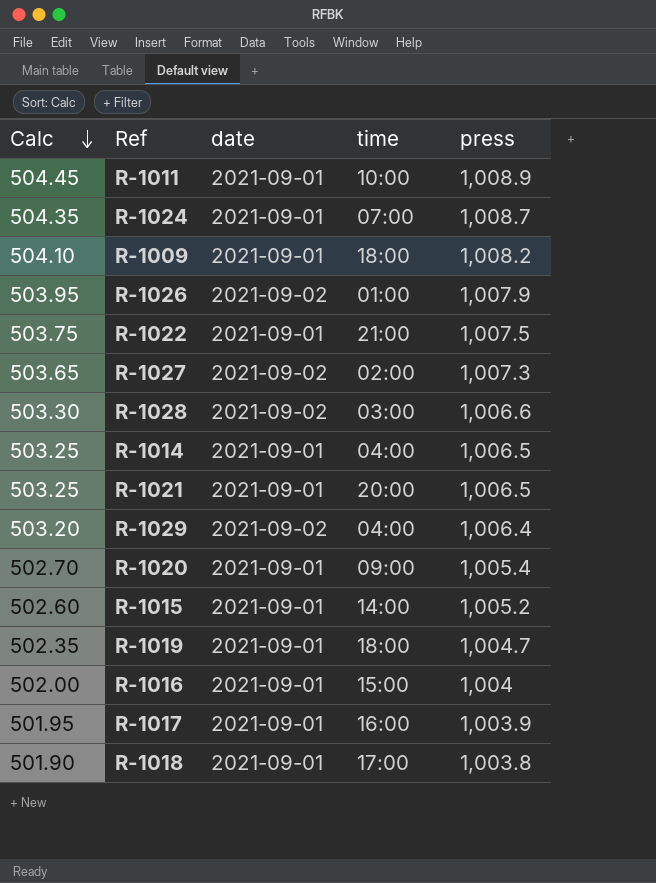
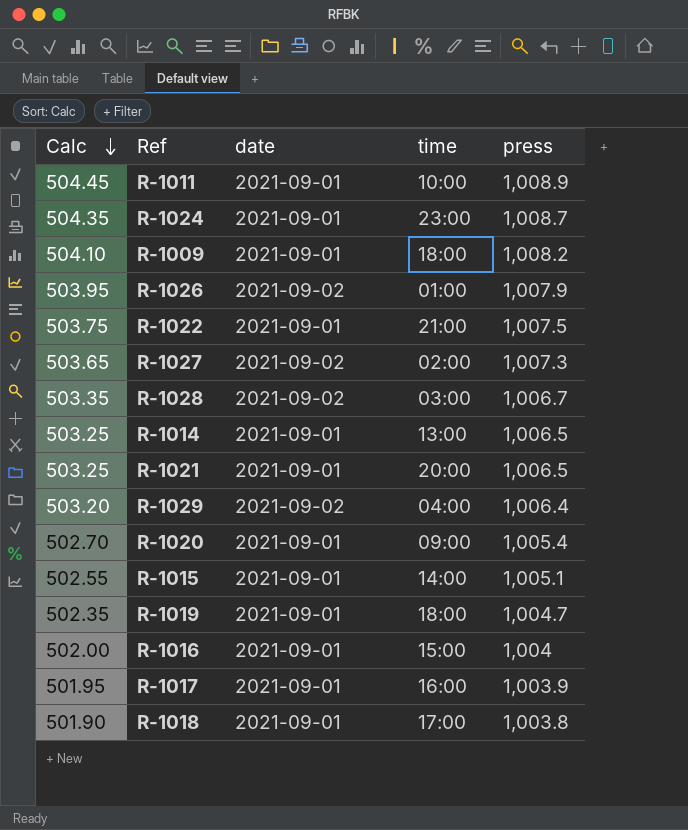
R-1024 | time: 07:00 -> 23:00
R-1028 | Calc: 503.30 -> 503.35
R-1028 | press: 1,006.6 -> 1,006.7
R-1014 | time: 04:00 -> 13:00
R-1015 | Calc: 502.60 -> 502.55
R-1015 | press: 1,005.2 -> 1,005.1

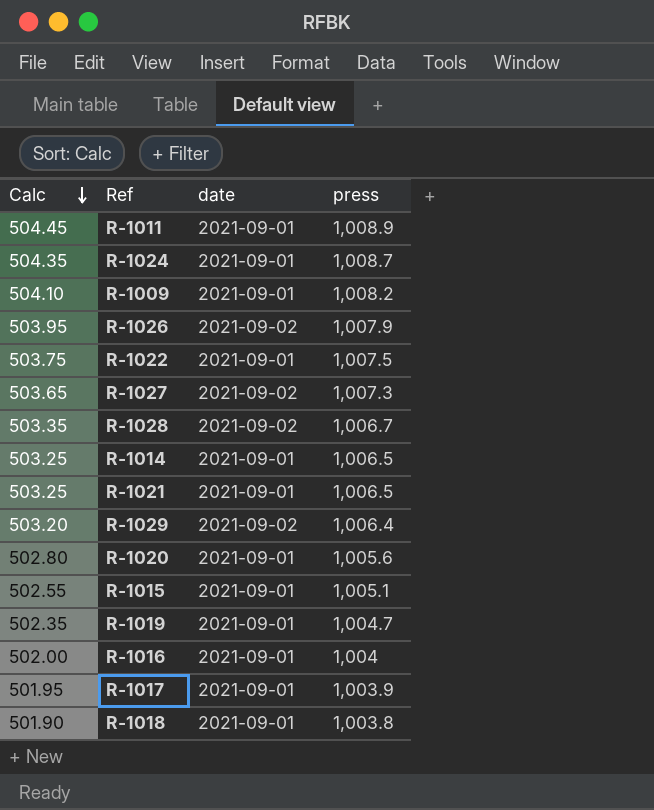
column time | position: 4 -> none
R-1020 | Calc: 502.70 -> 502.80
R-1020 | press: 1,005.4 -> 1,005.6

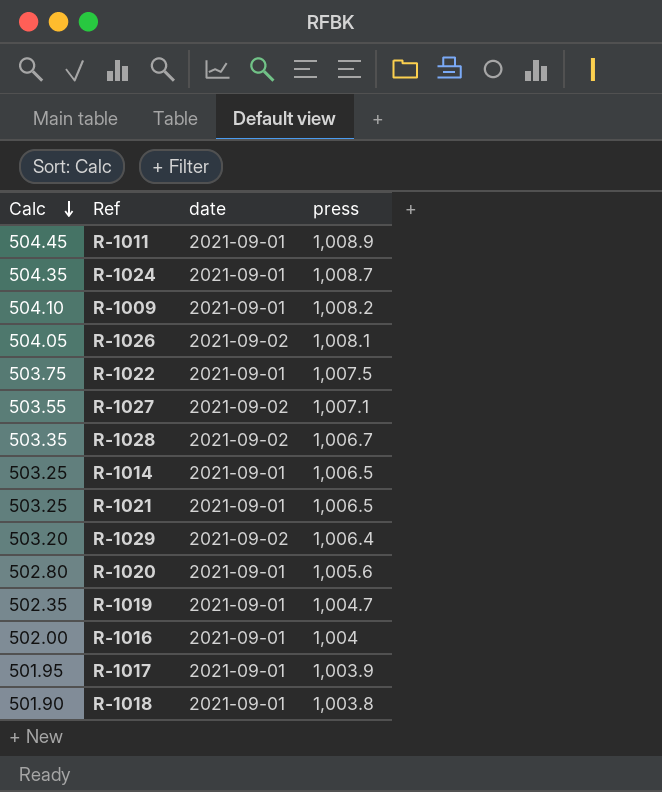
row R-1015: 502.55 | 2021-09-01 | 1,005.1 -> none
R-1026 | Calc: 503.95 -> 504.05
R-1026 | press: 1,007.9 -> 1,008.1
R-1027 | Calc: 503.65 -> 503.55
R-1027 | press: 1,007.3 -> 1,007.1

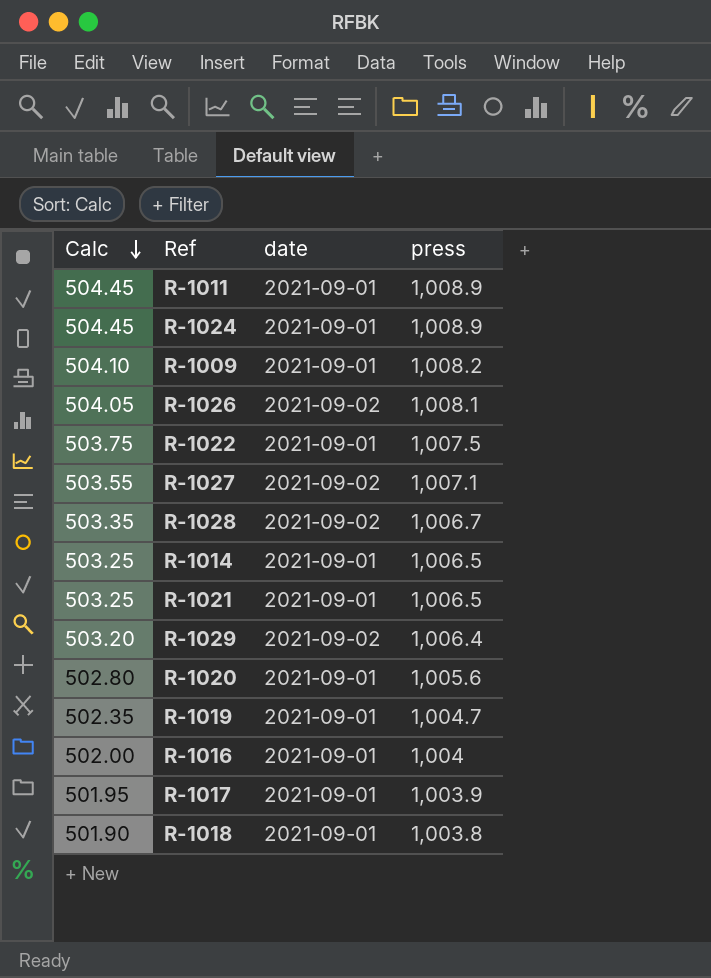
R-1024 | Calc: 504.35 -> 504.45
R-1024 | press: 1,008.7 -> 1,008.9

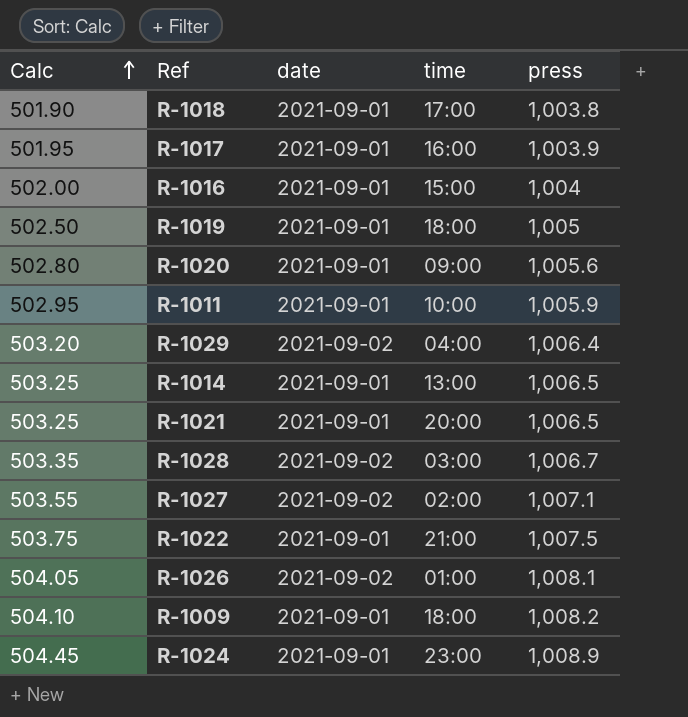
row order: Calc descending -> Calc ascending
column time | position: none -> 4
R-1019 | Calc: 502.35 -> 502.50
R-1019 | press: 1,004.7 -> 1,005
R-1011 | Calc: 504.45 -> 502.95
R-1011 | press: 1,008.9 -> 1,005.9

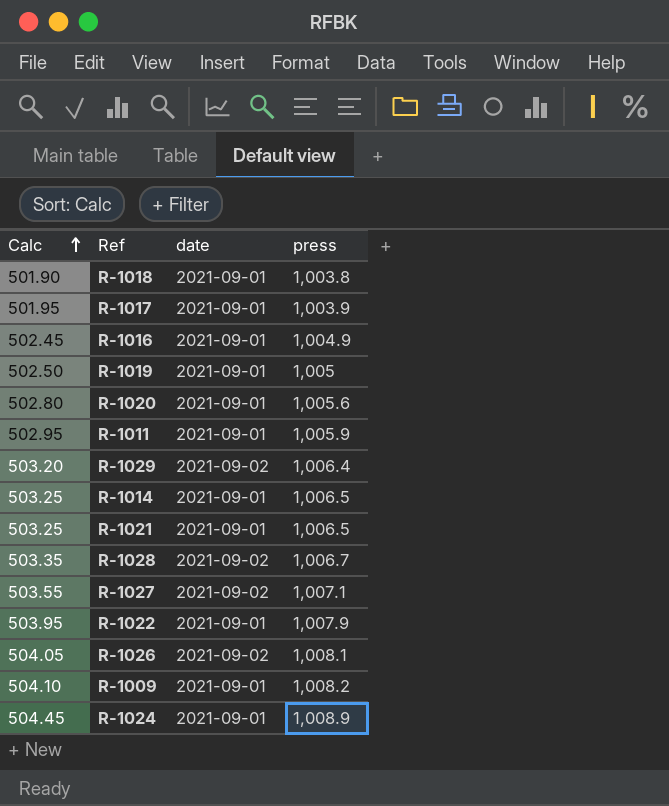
column time | position: 4 -> none
R-1016 | Calc: 502.00 -> 502.45
R-1016 | press: 1,004 -> 1,004.9
R-1022 | Calc: 503.75 -> 503.95
R-1022 | press: 1,007.5 -> 1,007.9

